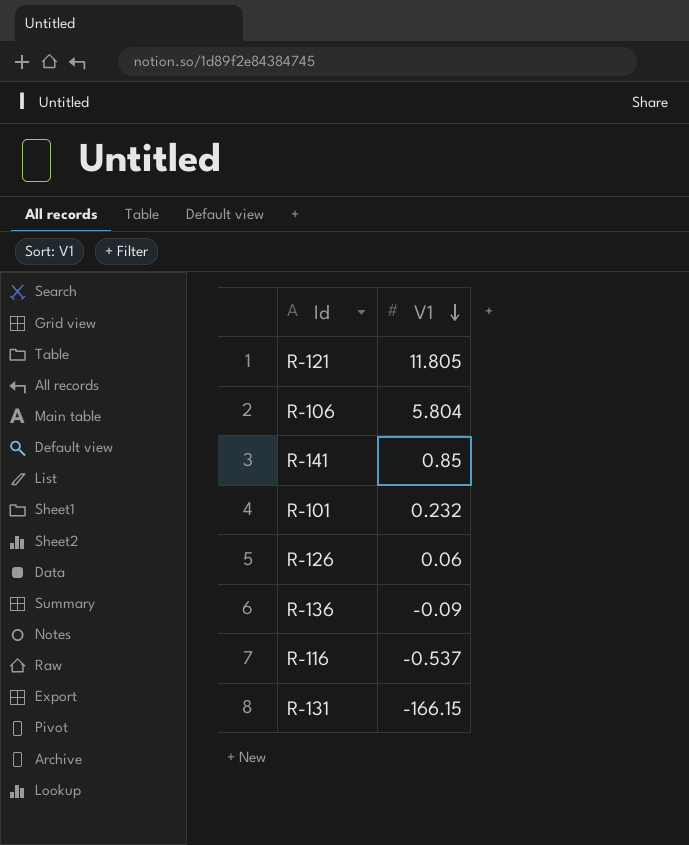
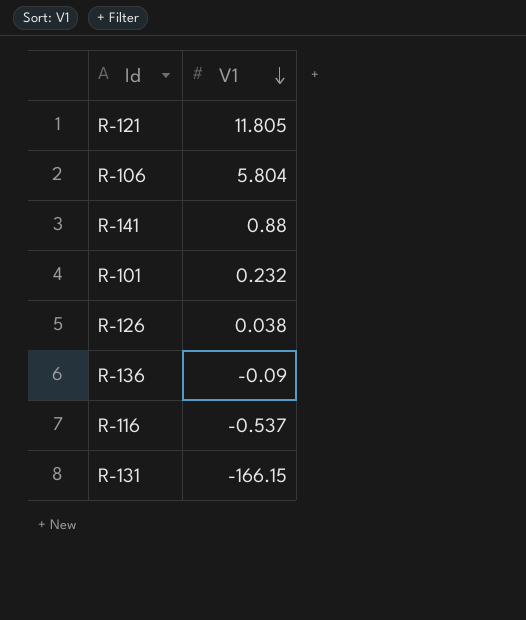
R-141 | V1: 0.85 -> 0.88
R-126 | V1: 0.06 -> 0.038

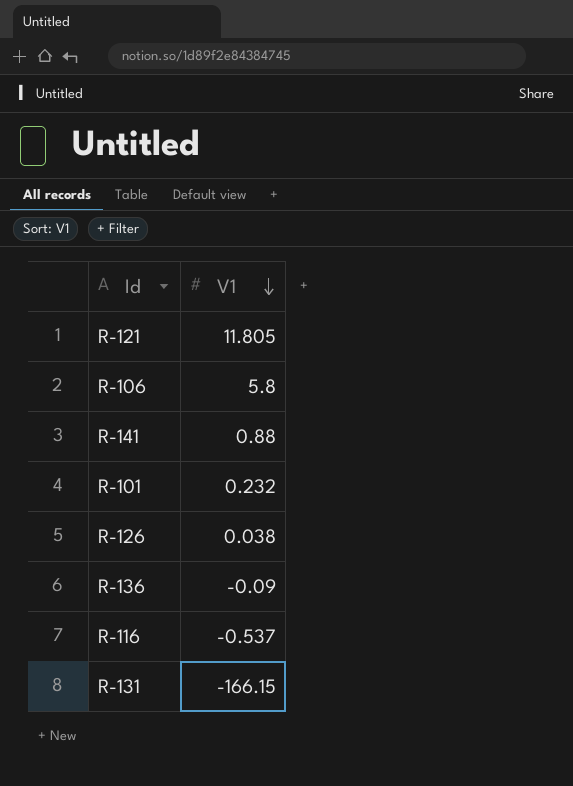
R-106 | V1: 5.804 -> 5.8

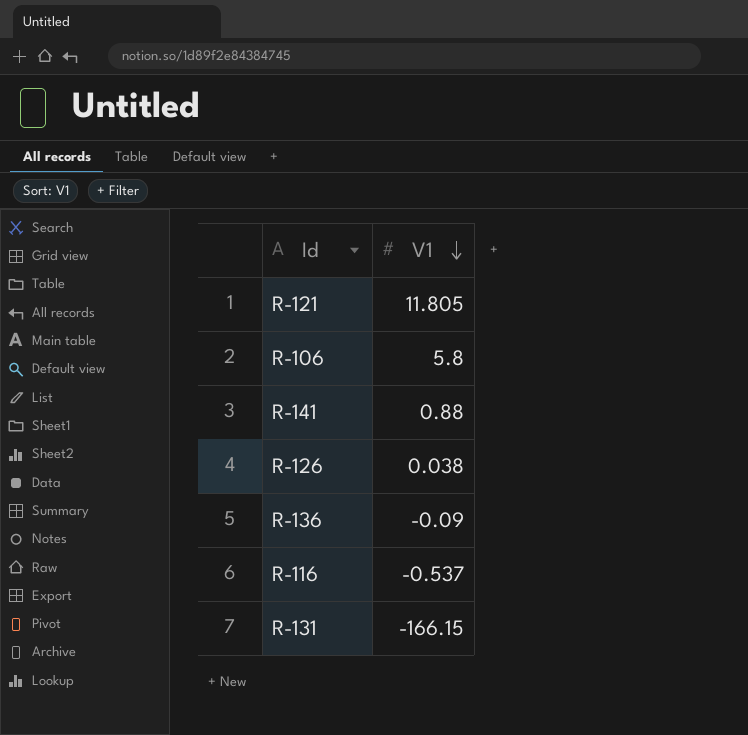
row R-101: 0.232 -> none

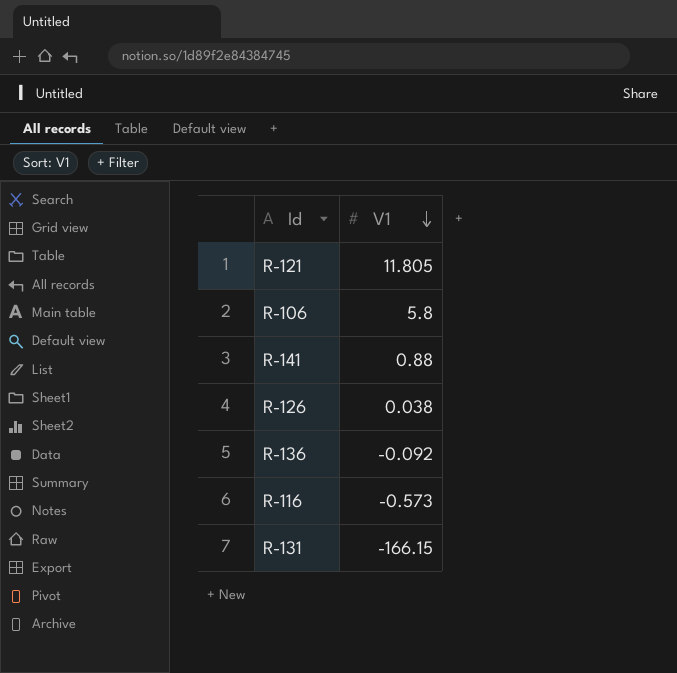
R-136 | V1: -0.09 -> -0.092
R-116 | V1: -0.537 -> -0.573

